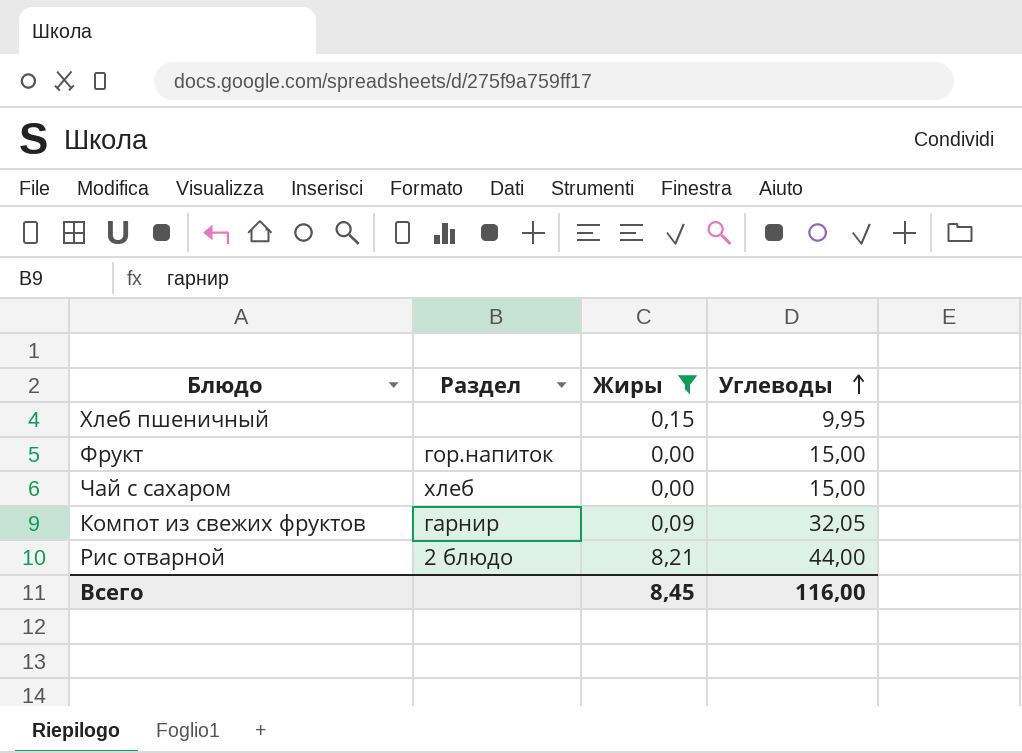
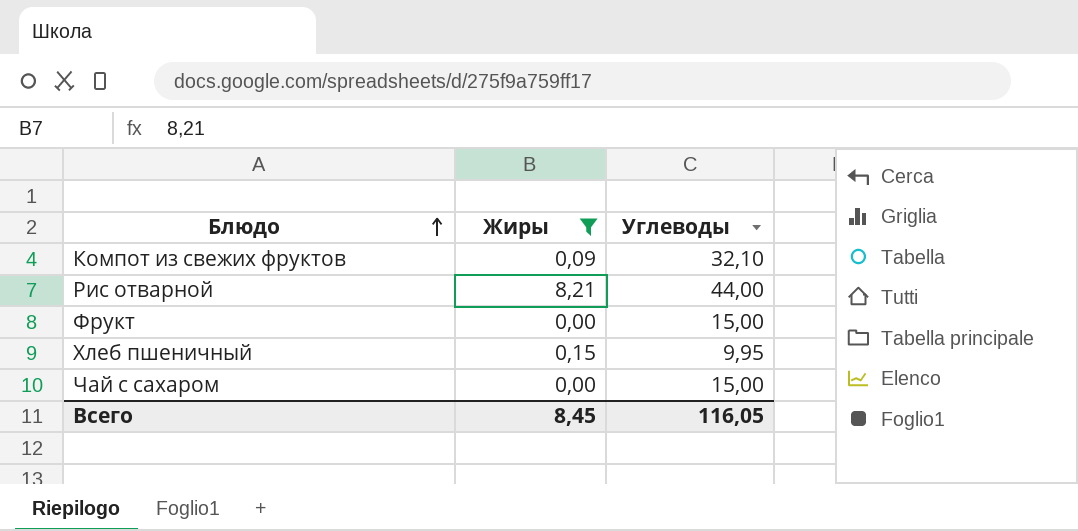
row order: Углеводы ascending -> Блюдо ascending
column Раздел | position: 2 -> none
Компот из свежих фруктов | Углеводы: 32,05 -> 32,10
Всего | Углеводы: 116,00 -> 116,05

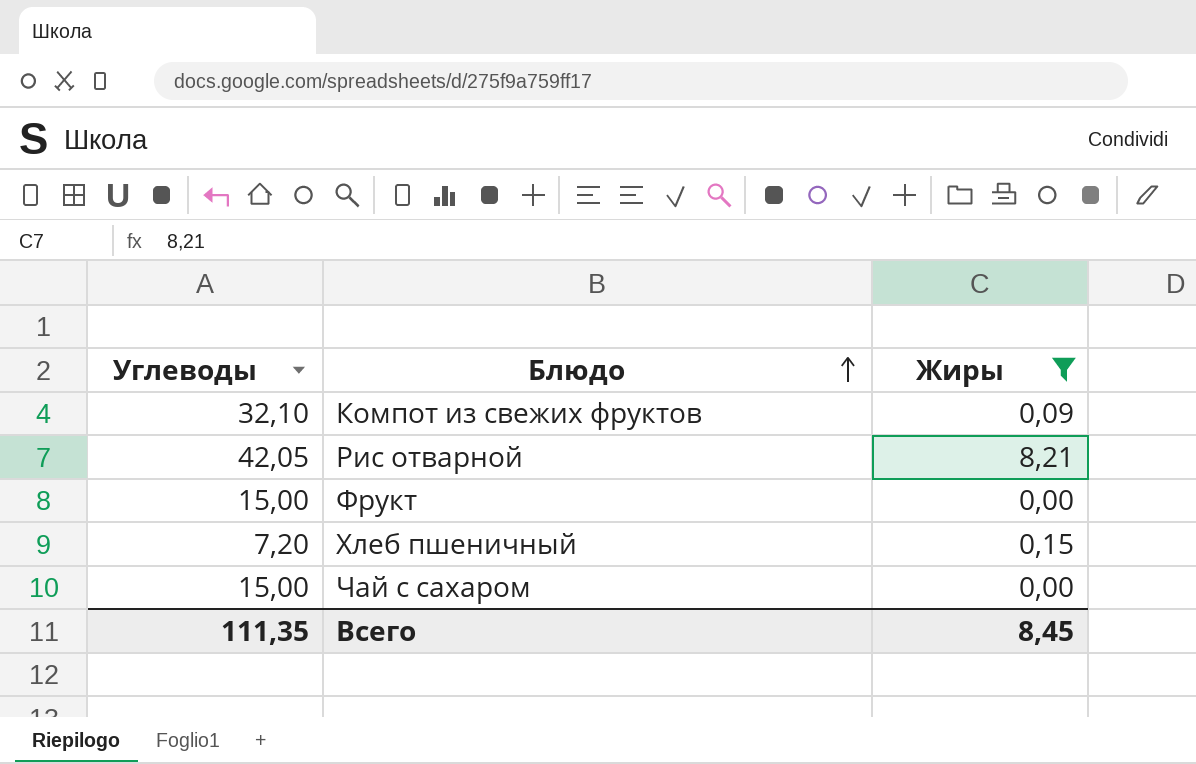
column Углеводы | position: 3 -> 1
Рис отварной | Углеводы: 44,00 -> 42,05
Хлеб пшеничный | Углеводы: 9,95 -> 7,20
Всего | Углеводы: 116,05 -> 111,35

